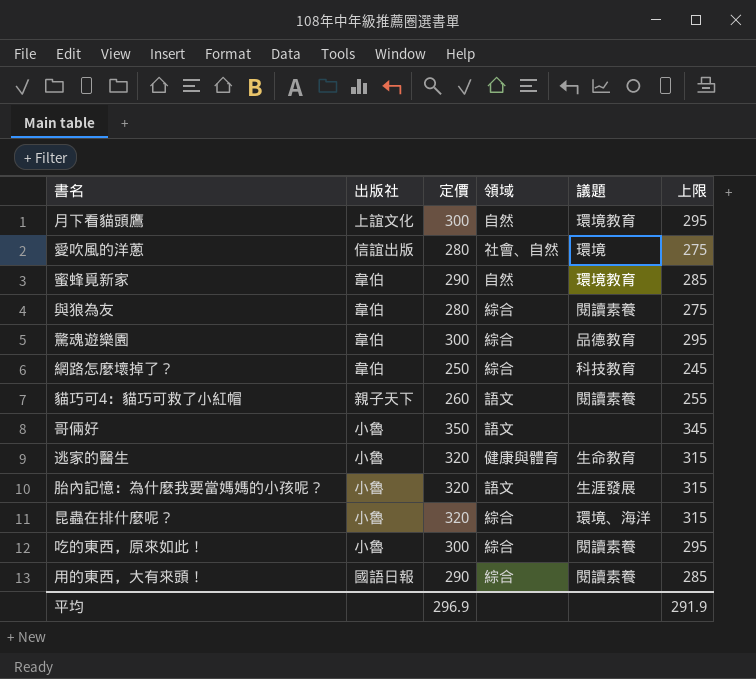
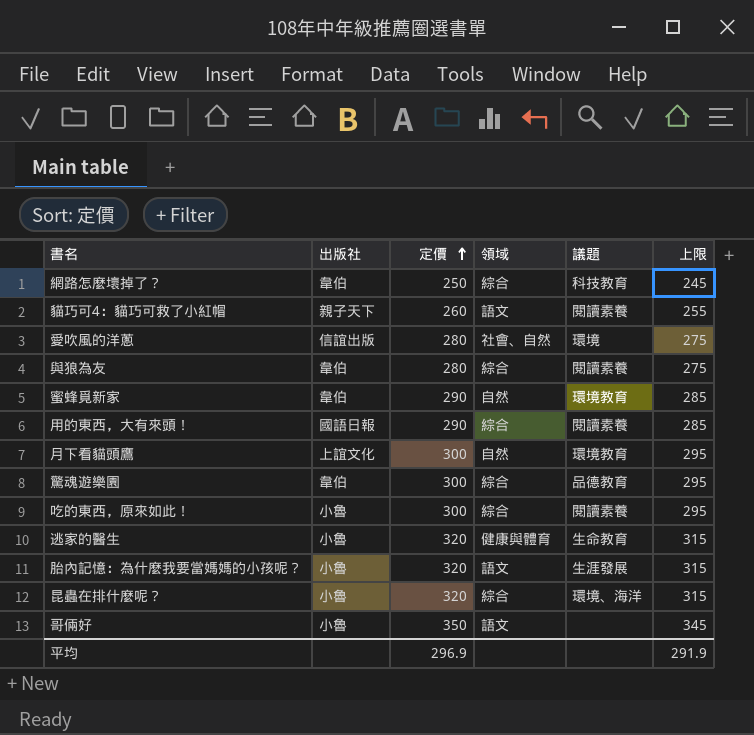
row order: none -> 定價 ascending

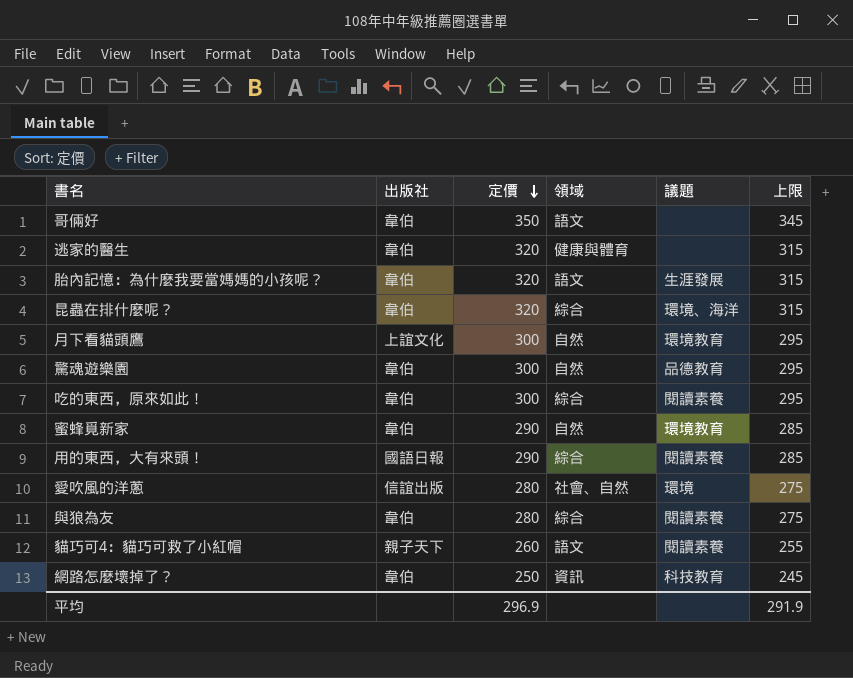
row order: 定價 ascending -> 定價 descending
哥倆好 | 出版社: 小魯 -> 韋伯
逃家的醫生 | 出版社: 小魯 -> 韋伯
逃家的醫生 | 議題: 生命教育 -> none
胎內記憶：為什麼我要當媽媽的小孩呢？ | 出版社: 小魯 -> 韋伯
昆蟲在排什麼呢？ | 出版社: 小魯 -> 韋伯
驚魂遊樂園 | 領域: 綜合 -> 自然
吃的東西，原來如此！ | 出版社: 小魯 -> 韋伯
網路怎麼壞掉了？ | 領域: 綜合 -> 資訊

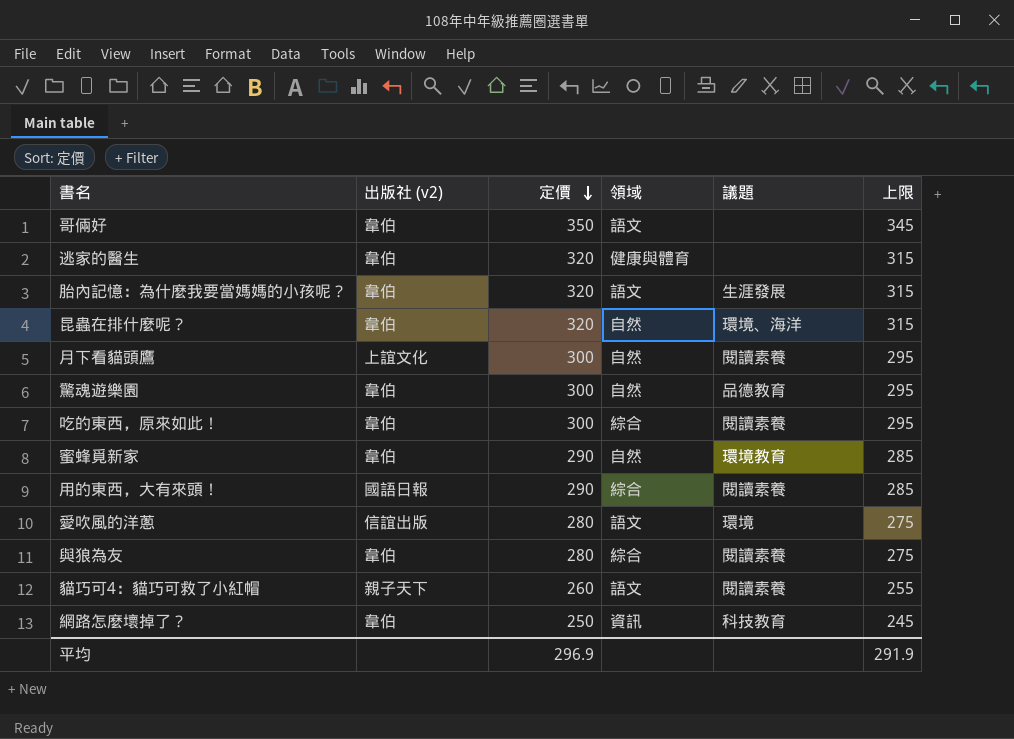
column name: 出版社 -> 出版社 (v2)
昆蟲在排什麼呢？ | 領域: 綜合 -> 自然
月下看貓頭鷹 | 議題: 環境教育 -> 閱讀素養
愛吹風的洋蔥 | 領域: 社會、自然 -> 語文

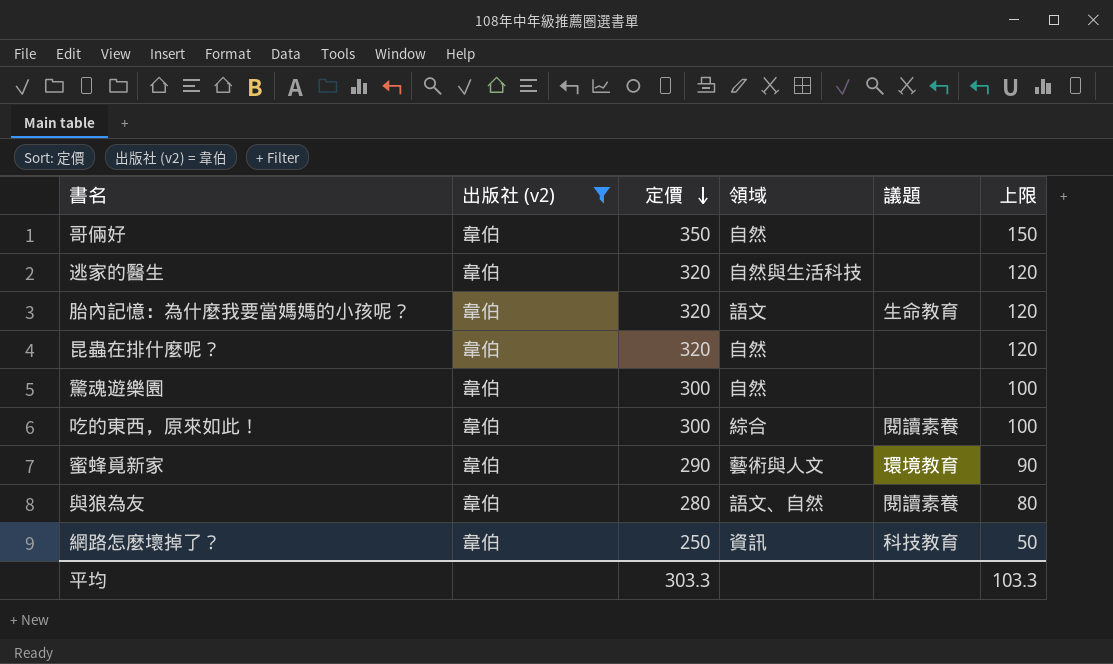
filter: none -> 出版社 (v2) = 韋伯
column 上限 | formula: [定價] - 5 -> [定價] - 200
哥倆好 | 領域: 語文 -> 自然
逃家的醫生 | 領域: 健康與體育 -> 自然與生活科技
胎內記憶：為什麼我要當媽媽的小孩呢？ | 議題: 生涯發展 -> 生命教育
昆蟲在排什麼呢？ | 議題: 環境、海洋 -> none
驚魂遊樂園 | 議題: 品德教育 -> none
蜜蜂覓新家 | 領域: 自然 -> 藝術與人文
與狼為友 | 領域: 綜合 -> 語文、自然
平均 | 定價: 296.9 -> 303.3
平均 | 上限: 291.9 -> 103.3

